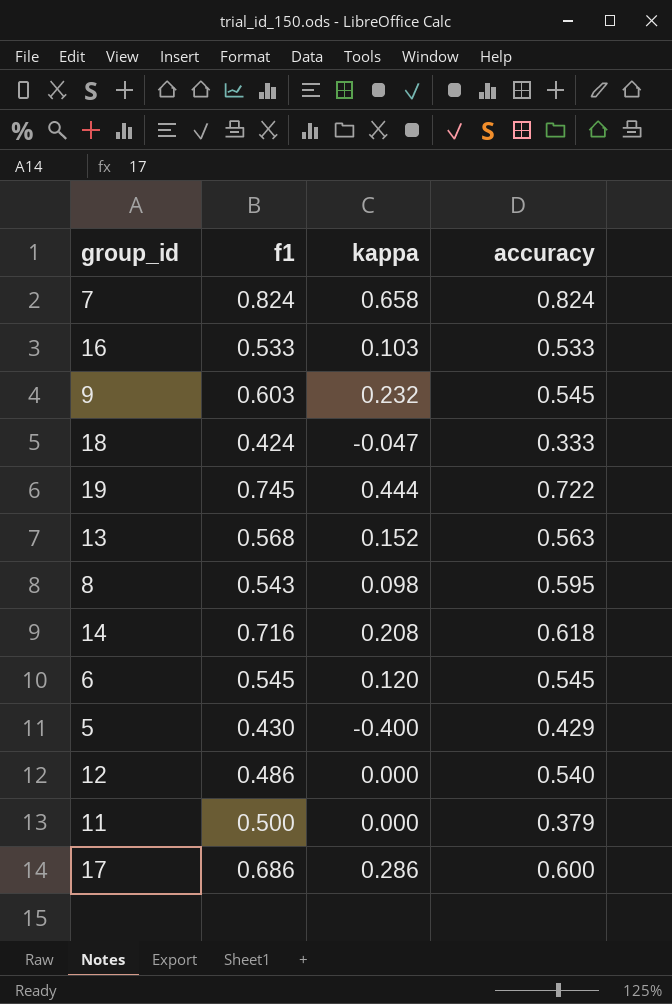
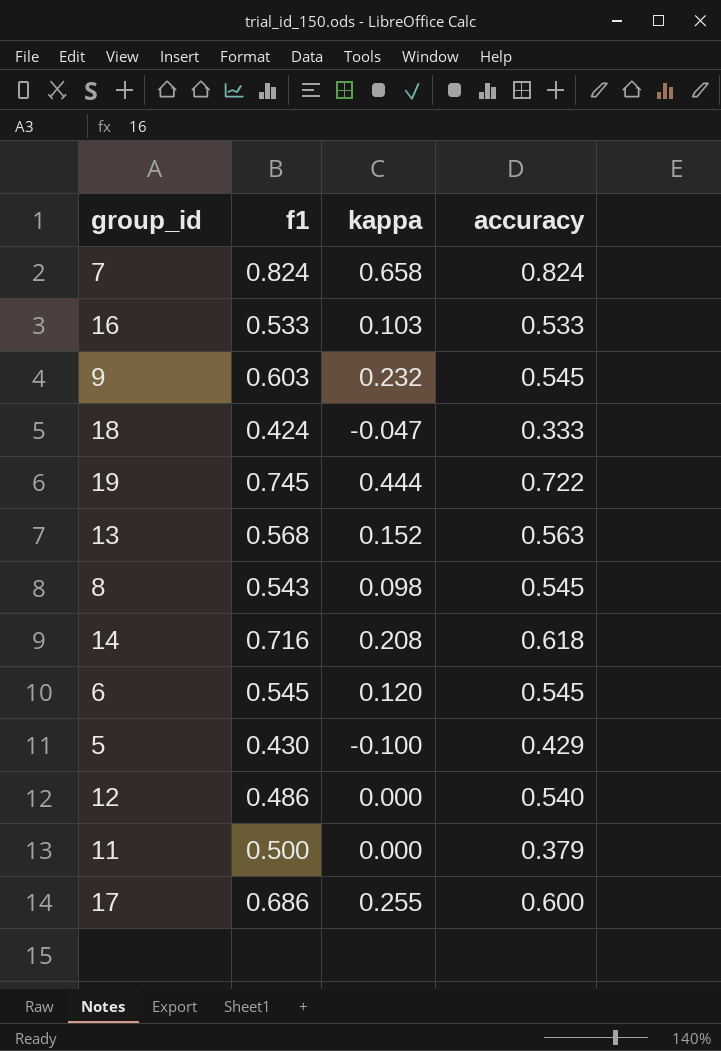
8 | accuracy: 0.595 -> 0.545
5 | kappa: -0.400 -> -0.100
17 | kappa: 0.286 -> 0.255

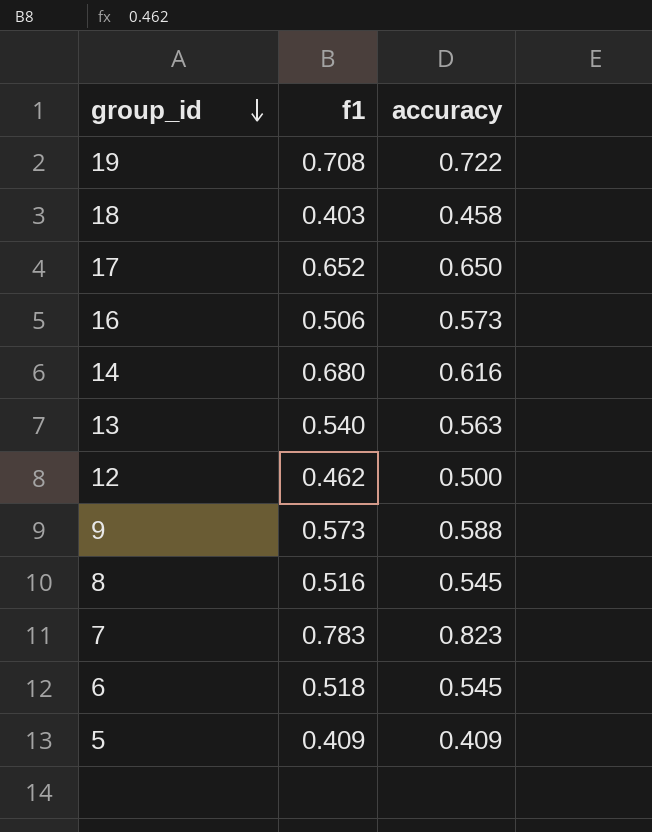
row order: none -> group_id descending
column kappa | position: 3 -> none
row 11: 0.500 | 0.000 | 0.379 -> none
19 | f1: 0.745 -> 0.708
18 | f1: 0.424 -> 0.403
18 | accuracy: 0.333 -> 0.458
17 | f1: 0.686 -> 0.652
17 | accuracy: 0.600 -> 0.650
16 | f1: 0.533 -> 0.506
16 | accuracy: 0.533 -> 0.573
14 | f1: 0.716 -> 0.680
14 | accuracy: 0.618 -> 0.616
13 | f1: 0.568 -> 0.540
12 | f1: 0.486 -> 0.462
12 | accuracy: 0.540 -> 0.500
9 | f1: 0.603 -> 0.573
9 | accuracy: 0.545 -> 0.588
8 | f1: 0.543 -> 0.516
7 | f1: 0.824 -> 0.783
7 | accuracy: 0.824 -> 0.823
6 | f1: 0.545 -> 0.518
5 | f1: 0.430 -> 0.409
5 | accuracy: 0.429 -> 0.409

